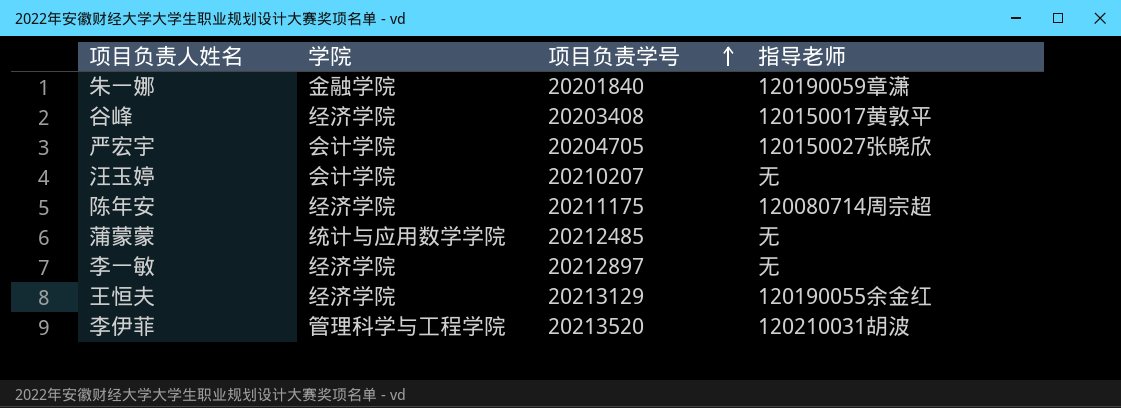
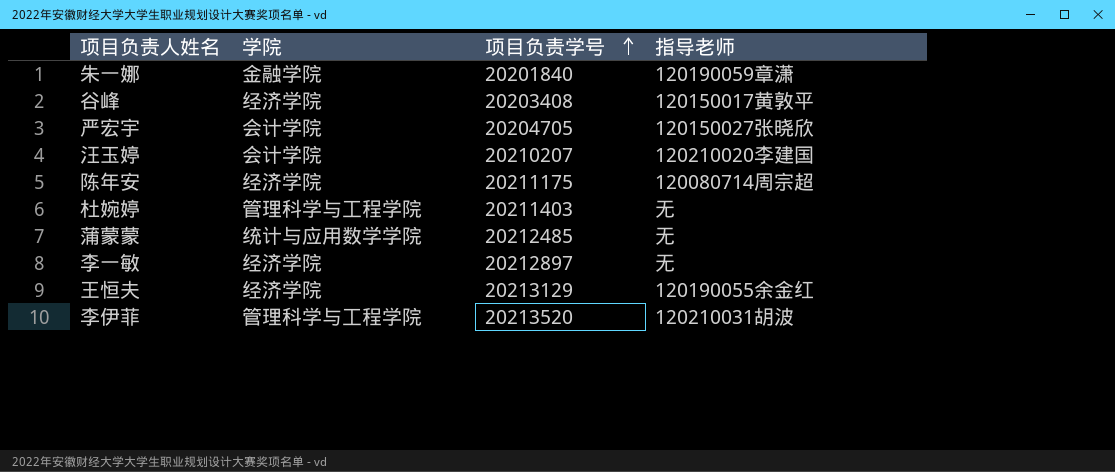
汪玉婷 | 指导老师: 无 -> 120210020李建国
row 杜婉婷: none -> 管理科学与工程学院 | 20211403 | 无

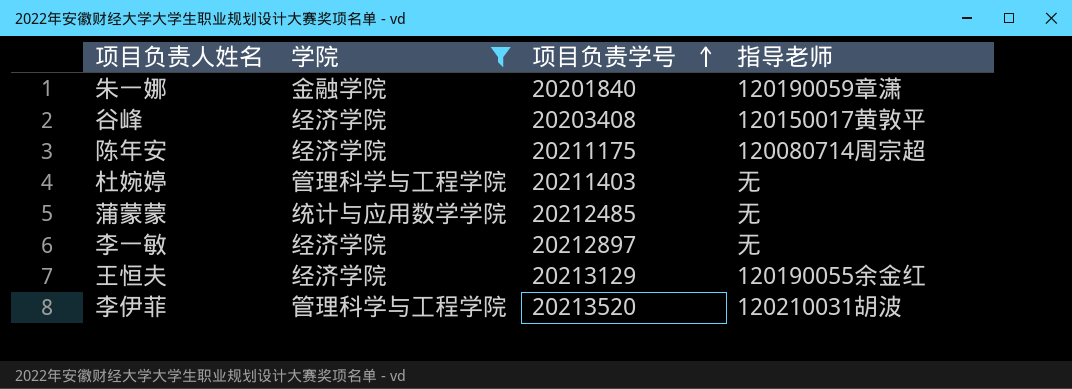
filter: none -> 学院 != 会计学院

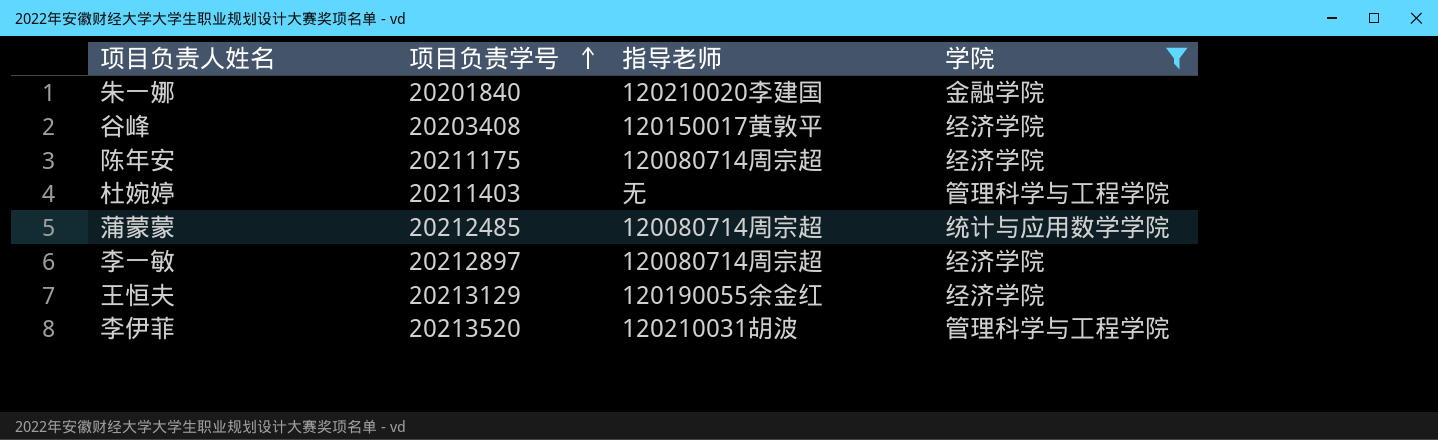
column 学院 | position: 2 -> 4
朱一娜 | 指导老师: 120190059章潇 -> 120210020李建国
蒲蒙蒙 | 指导老师: 无 -> 120080714周宗超
李一敏 | 指导老师: 无 -> 120080714周宗超

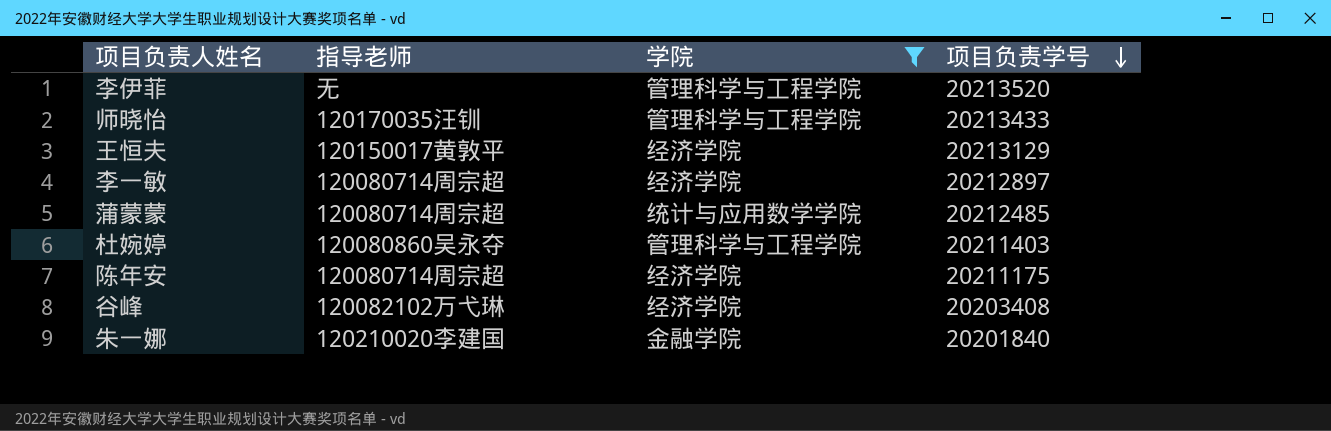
row order: 项目负责学号 ascending -> 项目负责学号 descending
column 项目负责学号 | position: 2 -> 4
李伊菲 | 指导老师: 120210031胡波 -> 无
row 师晓怡: none -> 120170035汪钏 | 管理科学与工程学院 | 20213433
王恒夫 | 指导老师: 120190055余金红 -> 120150017黄敦平
杜婉婷 | 指导老师: 无 -> 120080860吴永夺
谷峰 | 指导老师: 120150017黄敦平 -> 120082102万弋琳

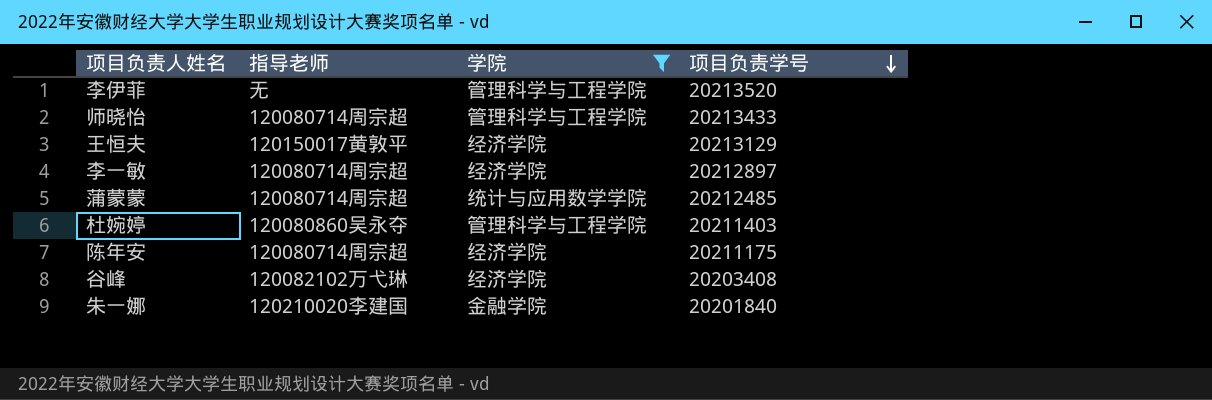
师晓怡 | 指导老师: 120170035汪钏 -> 120080714周宗超

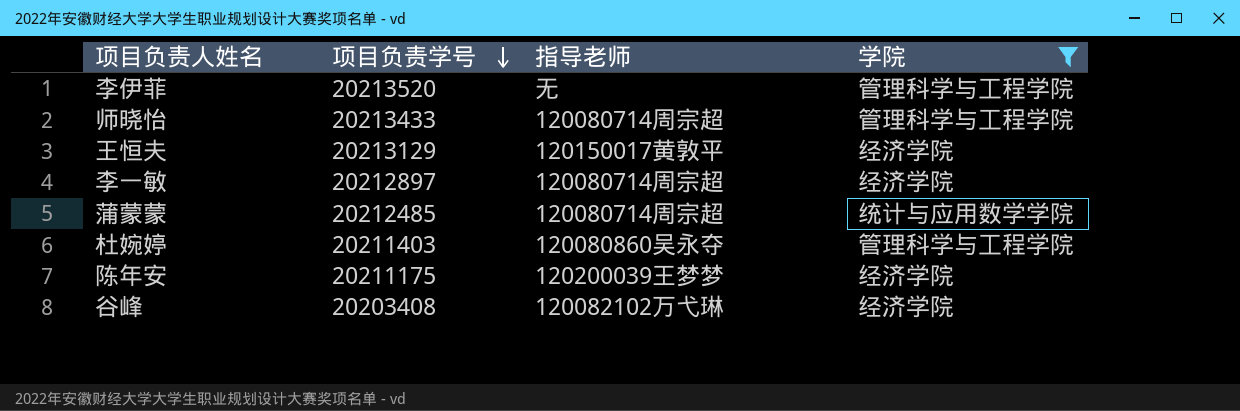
column 项目负责学号 | position: 4 -> 2
row 朱一娜: 120210020李建国 | 金融学院 | 20201840 -> none
陈年安 | 指导老师: 120080714周宗超 -> 120200039王梦梦

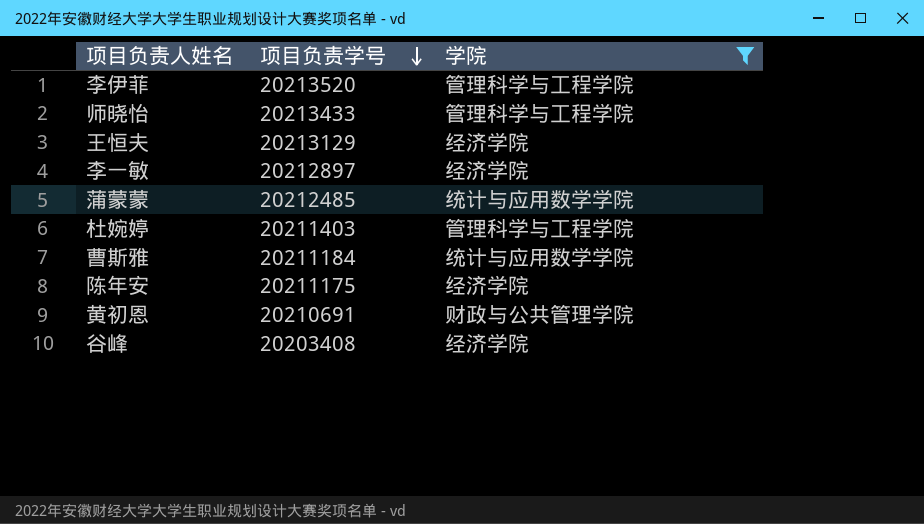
column 指导老师 | position: 3 -> none
row 曹斯雅: none -> 20211184 | 统计与应用数学学院
row 黄初恩: none -> 20210691 | 财政与公共管理学院

